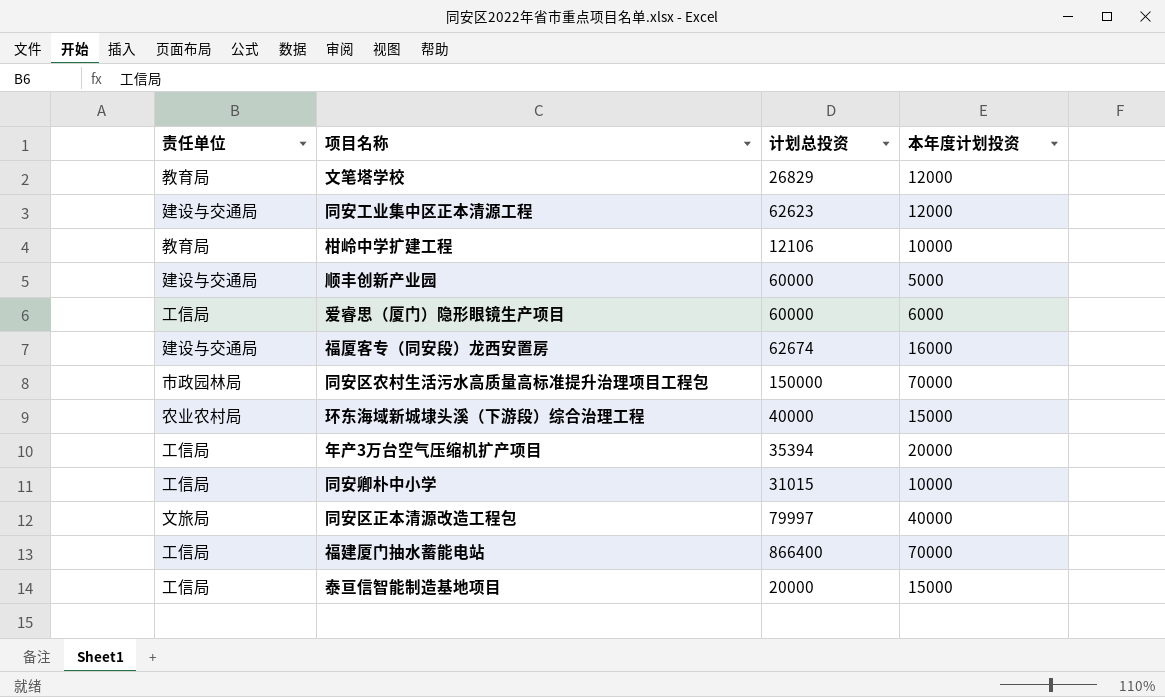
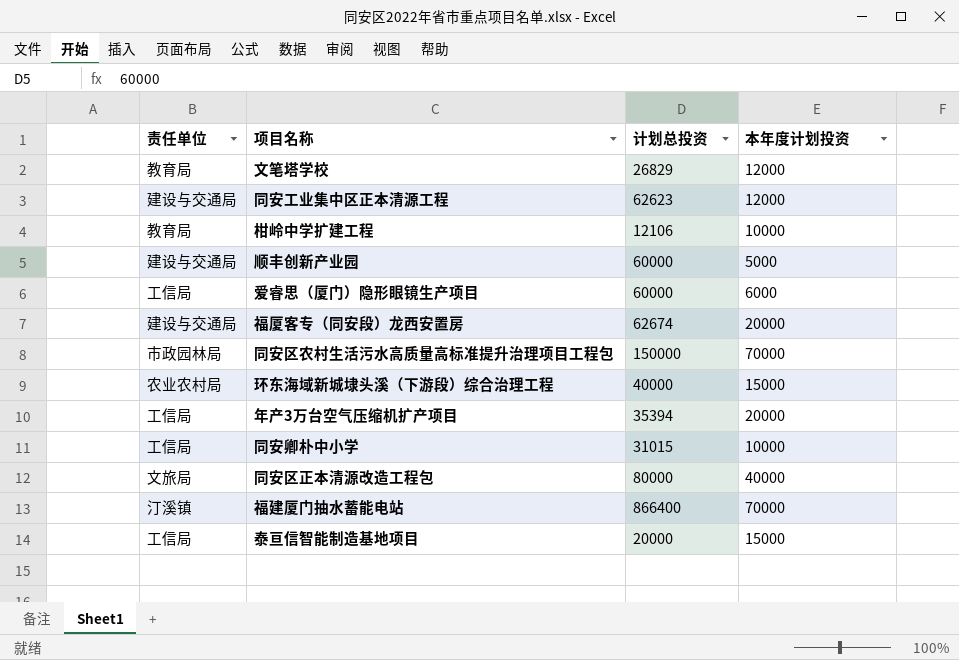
福厦客专（同安段）龙西安置房 | 本年度计划投资: 16000 -> 20000
同安区正本清源改造工程包 | 计划总投资: 79997 -> 80000
福建厦门抽水蓄能电站 | 责任单位: 工信局 -> 汀溪镇

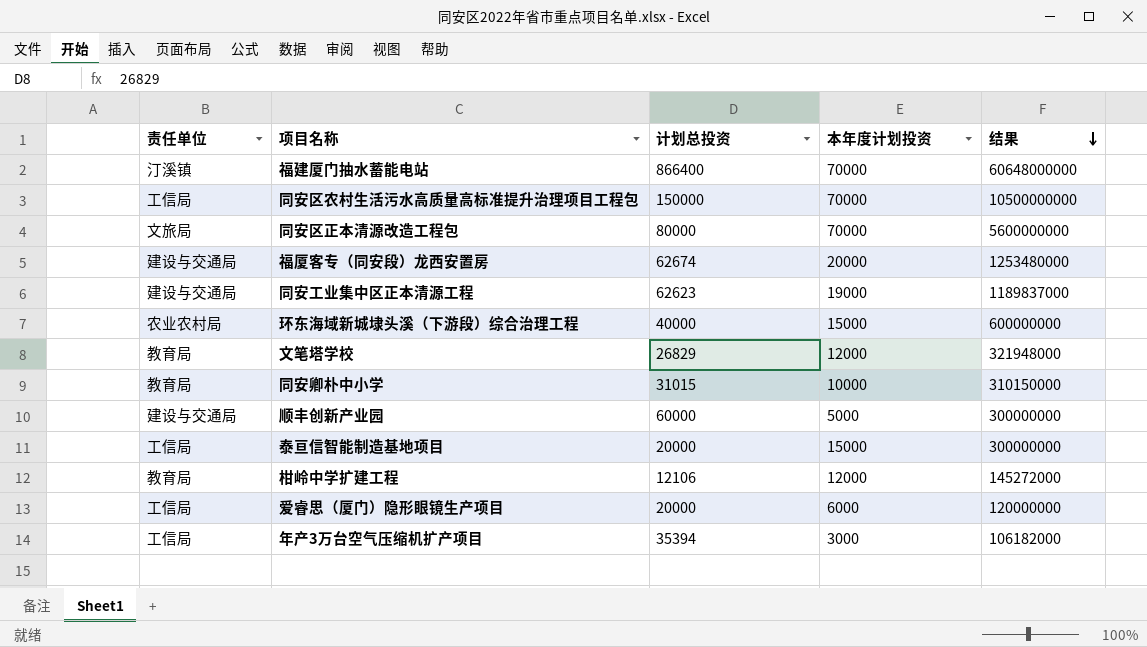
row order: none -> 结果 descending
column 结果 | formula: none -> [计划总投资] * [本年度计划投资]
同安区农村生活污水高质量高标准提升治理项目工程包 | 责任单位: 市政园林局 -> 工信局
同安区正本清源改造工程包 | 本年度计划投资: 40000 -> 70000
同安工业集中区正本清源工程 | 本年度计划投资: 12000 -> 19000
同安卿朴中小学 | 责任单位: 工信局 -> 教育局
柑岭中学扩建工程 | 本年度计划投资: 10000 -> 12000
爱睿思（厦门）隐形眼镜生产项目 | 计划总投资: 60000 -> 20000
年产3万台空气压缩机扩产项目 | 本年度计划投资: 20000 -> 3000

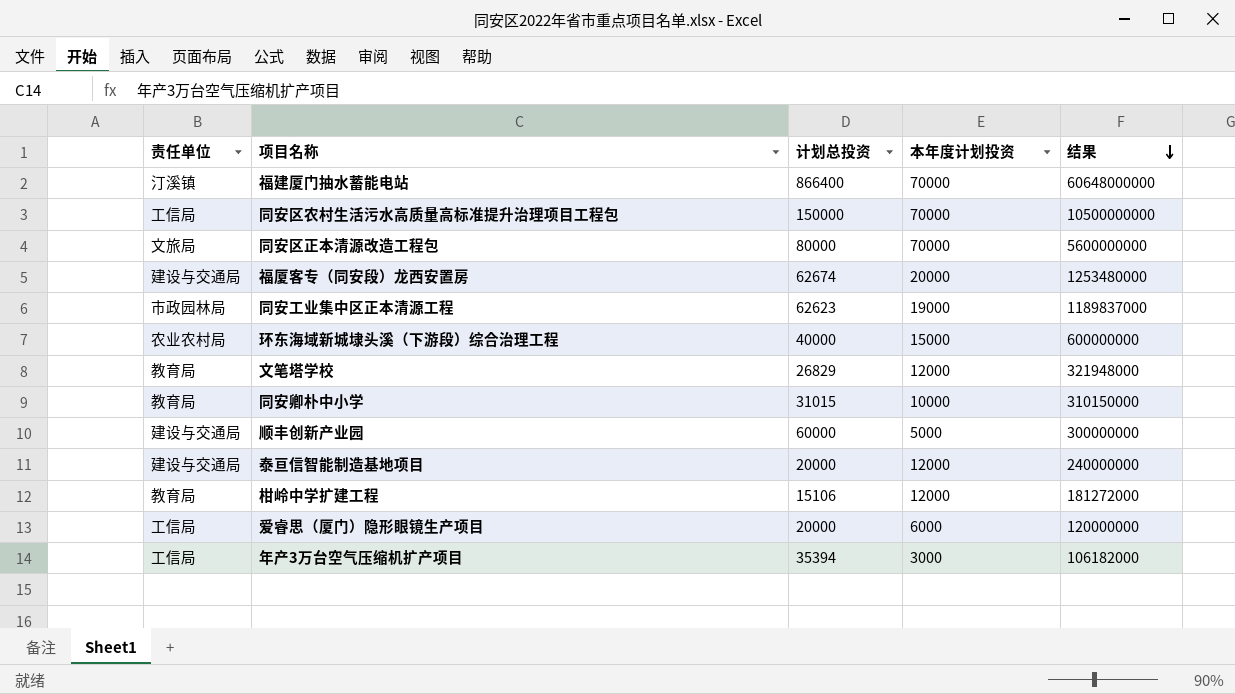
同安工业集中区正本清源工程 | 责任单位: 建设与交通局 -> 市政园林局
泰亘信智能制造基地项目 | 责任单位: 工信局 -> 建设与交通局
泰亘信智能制造基地项目 | 本年度计划投资: 15000 -> 12000
泰亘信智能制造基地项目 | 结果: 300000000 -> 240000000
柑岭中学扩建工程 | 计划总投资: 12106 -> 15106
柑岭中学扩建工程 | 结果: 145272000 -> 181272000

